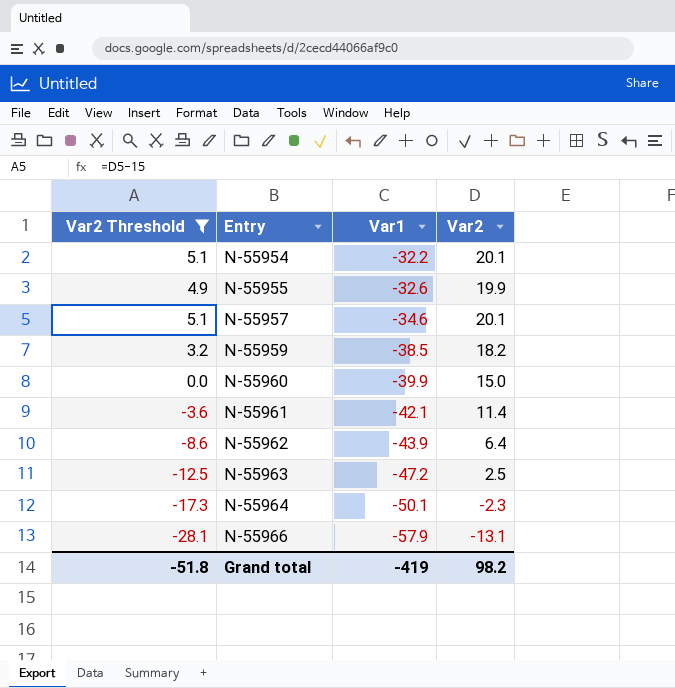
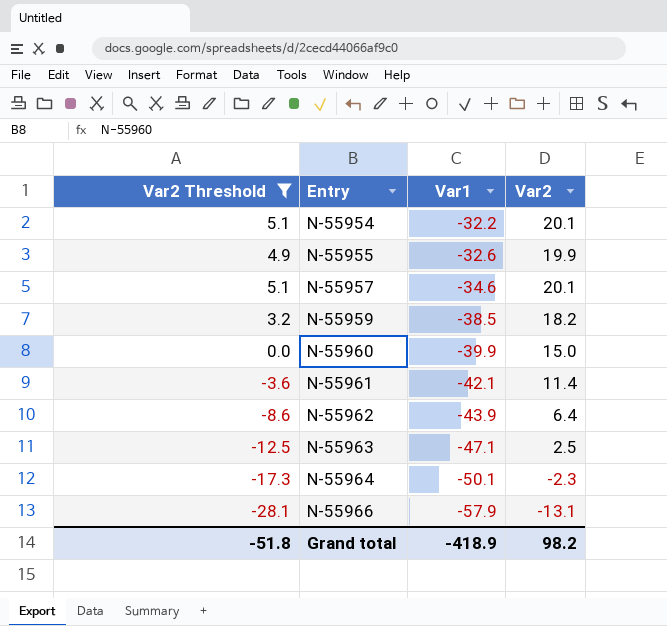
N-55963 | Var1: -47.2 -> -47.1
Grand total | Var1: -419 -> -418.9

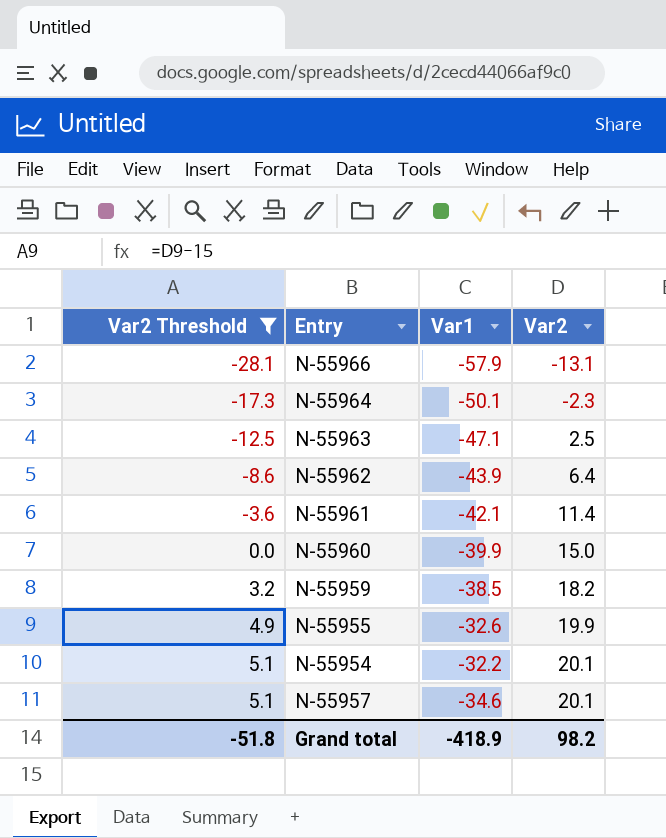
row order: Entry ascending -> Var2 Threshold ascending

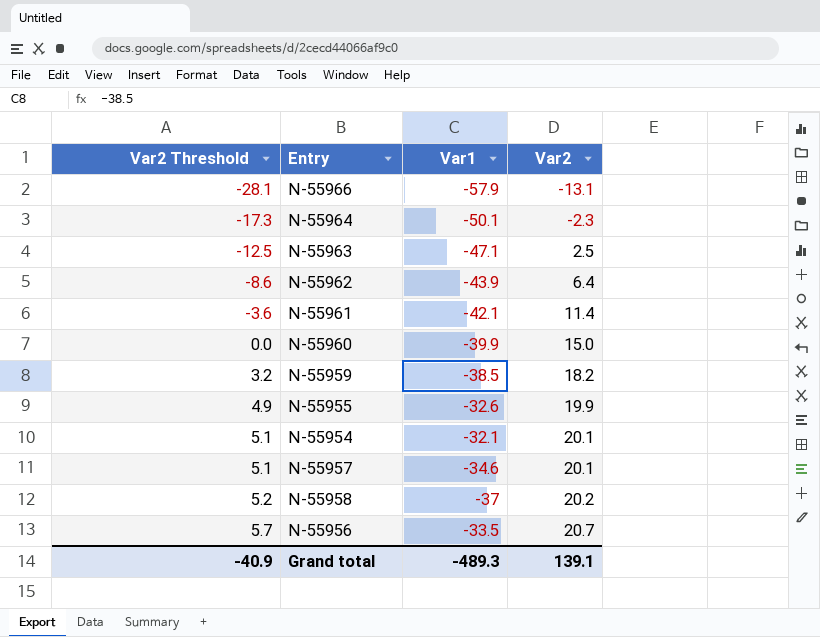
filter: Var2 Threshold <= 5.1 -> none
N-55954 | Var1: -32.2 -> -32.1
Grand total | Var2 Threshold: -51.8 -> -40.9
Grand total | Var1: -418.9 -> -489.3
Grand total | Var2: 98.2 -> 139.1

